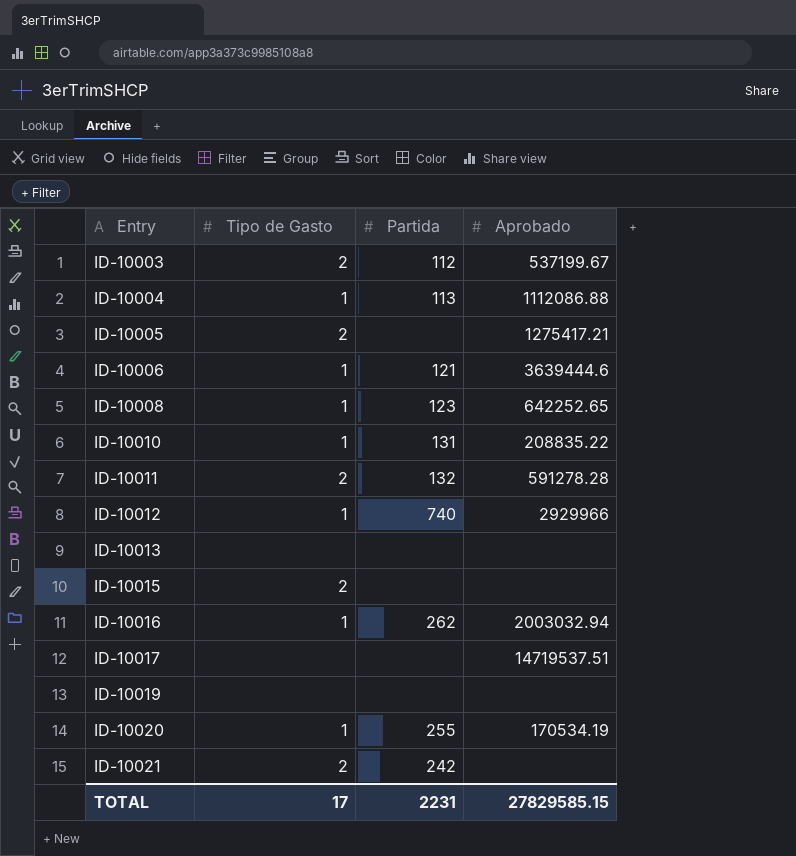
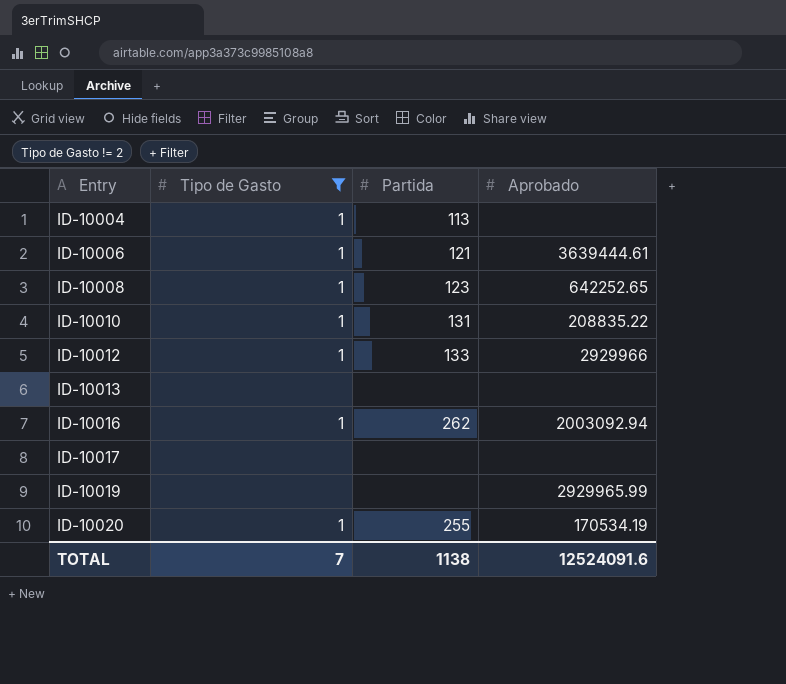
filter: none -> Tipo de Gasto != 2
ID-10004 | Aprobado: 1112086.88 -> none
ID-10006 | Aprobado: 3639444.6 -> 3639444.61
ID-10012 | Partida: 740 -> 133
ID-10016 | Aprobado: 2003032.94 -> 2003092.94
ID-10017 | Aprobado: 14719537.51 -> none
ID-10019 | Aprobado: none -> 2929965.99
TOTAL | Tipo de Gasto: 17 -> 7
TOTAL | Partida: 2231 -> 1138
TOTAL | Aprobado: 27829585.15 -> 12524091.6

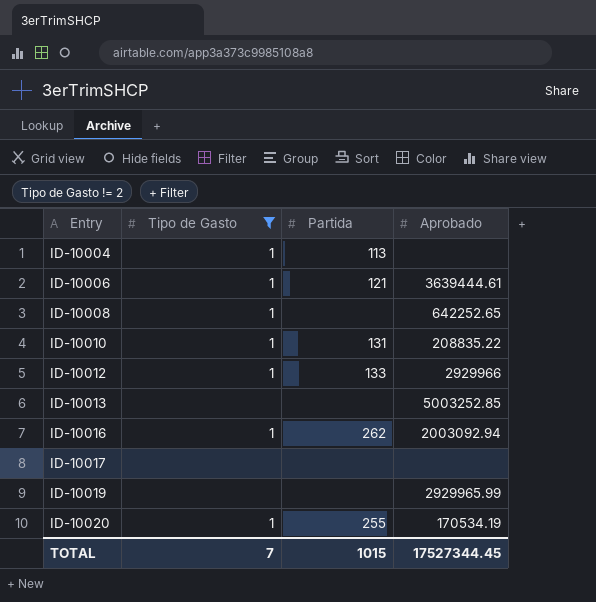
ID-10008 | Partida: 123 -> none
ID-10013 | Aprobado: none -> 5003252.85
TOTAL | Partida: 1138 -> 1015
TOTAL | Aprobado: 12524091.6 -> 17527344.45

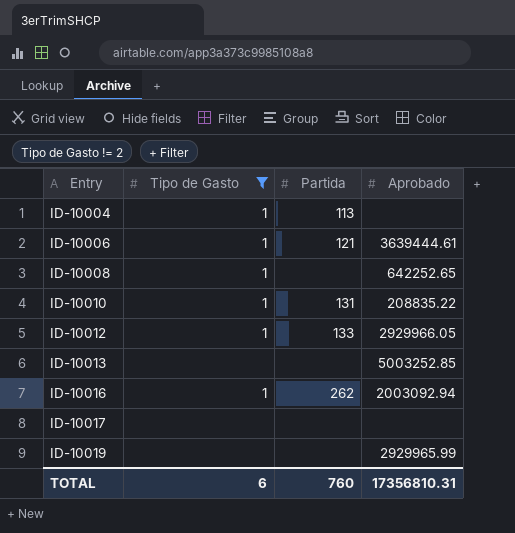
row ID-10020: 1 | 255 | 170534.19 -> none
ID-10012 | Aprobado: 2929966 -> 2929966.05
TOTAL | Tipo de Gasto: 7 -> 6
TOTAL | Partida: 1015 -> 760
TOTAL | Aprobado: 17527344.45 -> 17356810.31

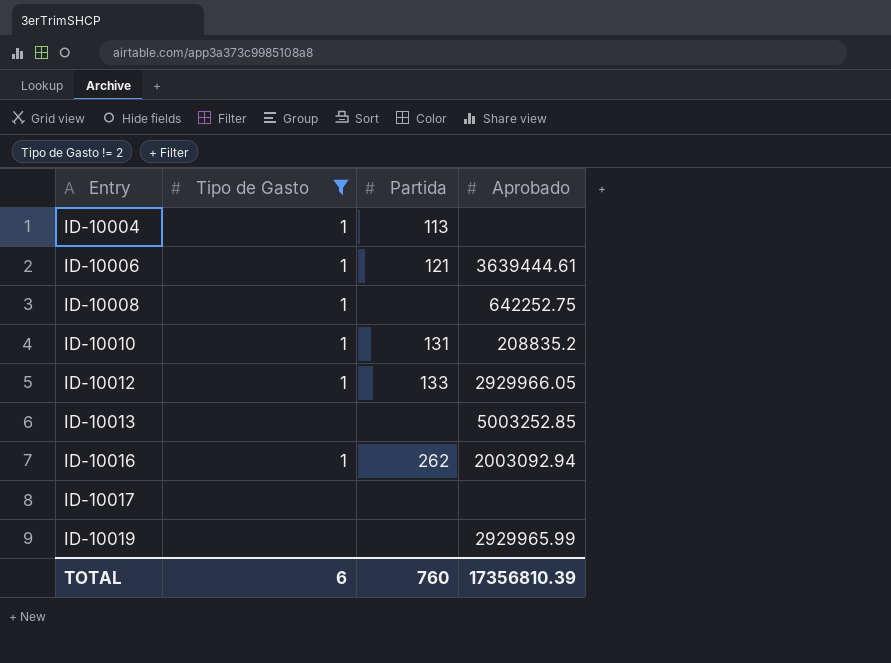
ID-10008 | Aprobado: 642252.65 -> 642252.75
ID-10010 | Aprobado: 208835.22 -> 208835.2
TOTAL | Aprobado: 17356810.31 -> 17356810.39

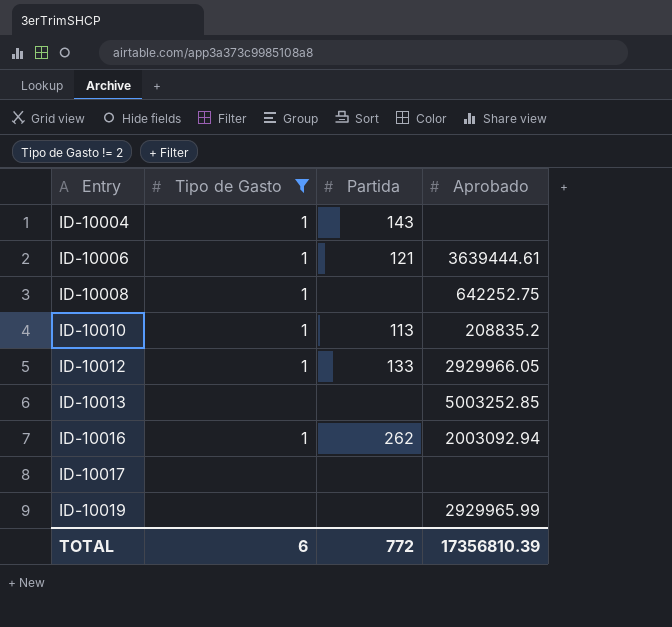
ID-10004 | Partida: 113 -> 143
ID-10010 | Partida: 131 -> 113
TOTAL | Partida: 760 -> 772

